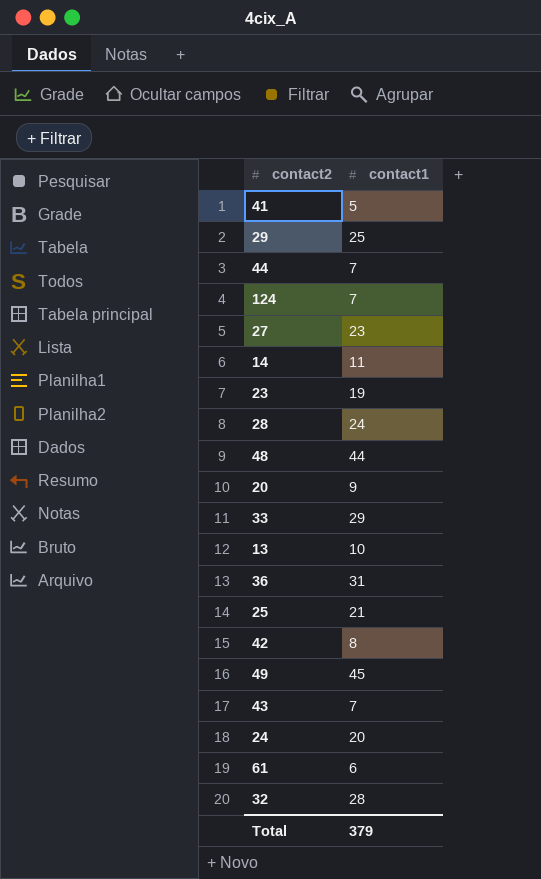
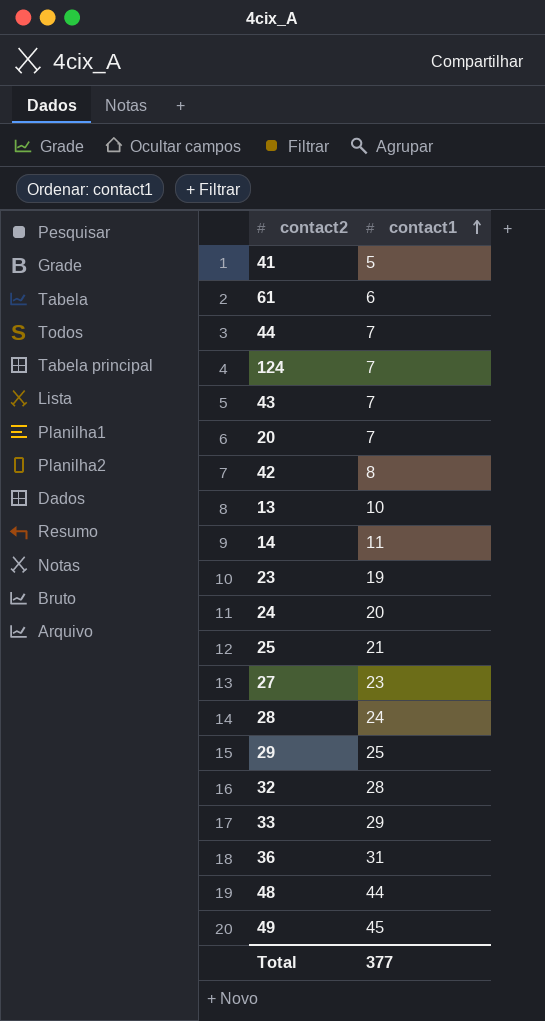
row order: none -> contact1 ascending
20 | contact1: 9 -> 7
Total | contact1: 379 -> 377

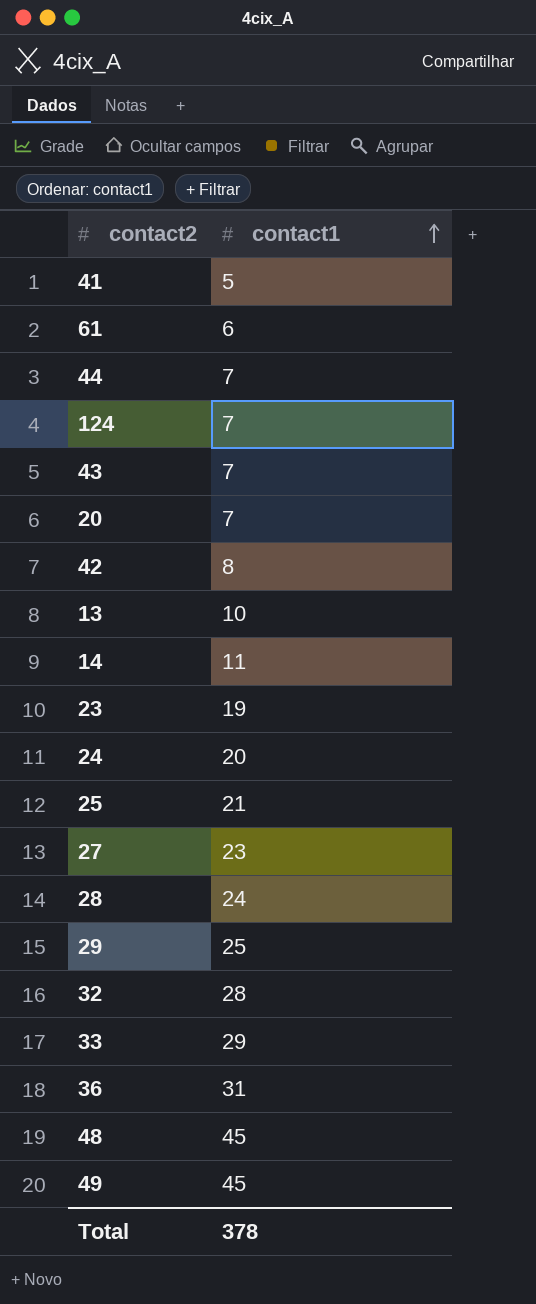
48 | contact1: 44 -> 45
Total | contact1: 377 -> 378

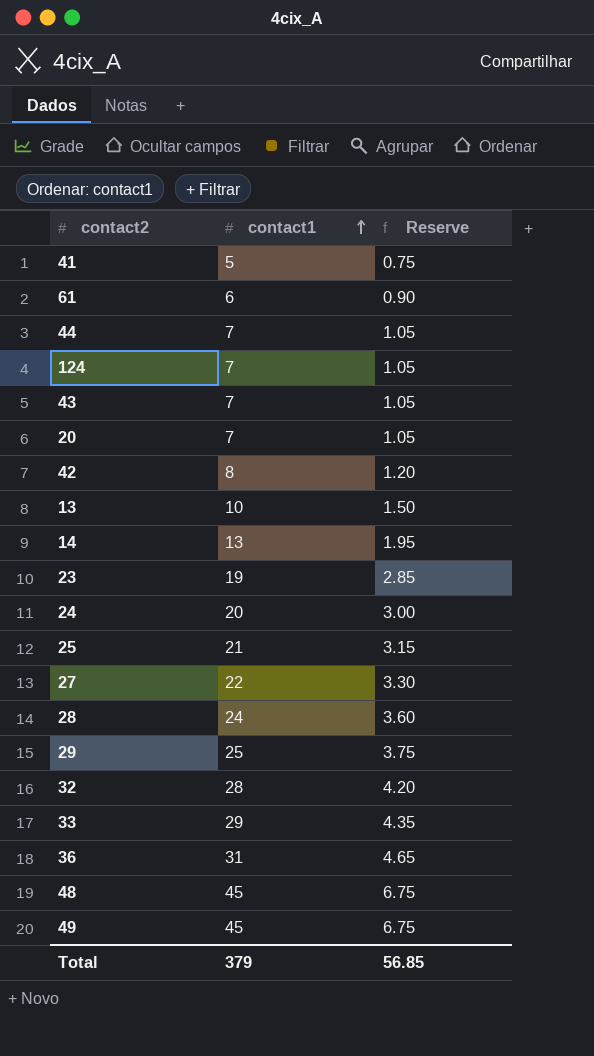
column Reserve | formula: none -> [contact1] * 0.15
14 | contact1: 11 -> 13
27 | contact1: 23 -> 22
Total | contact1: 378 -> 379

